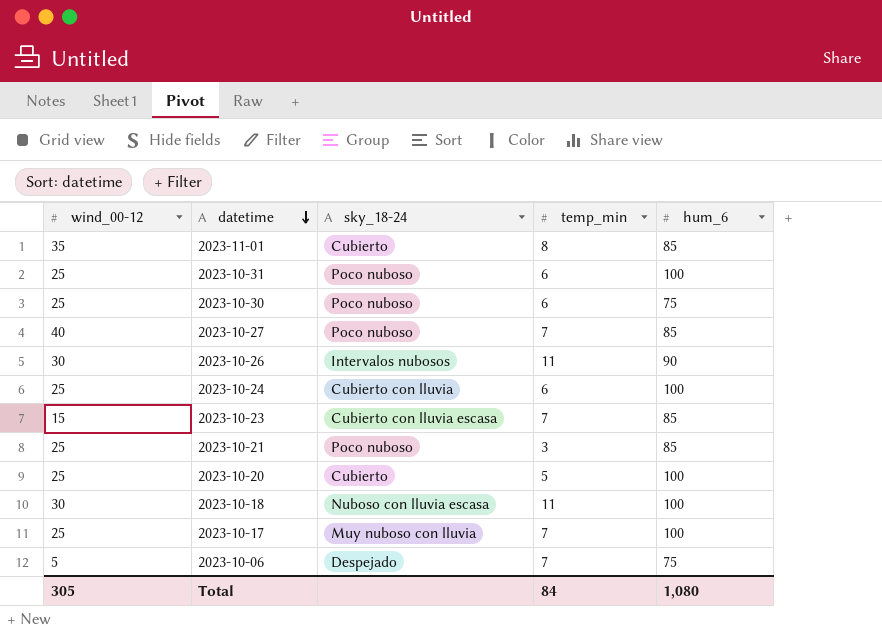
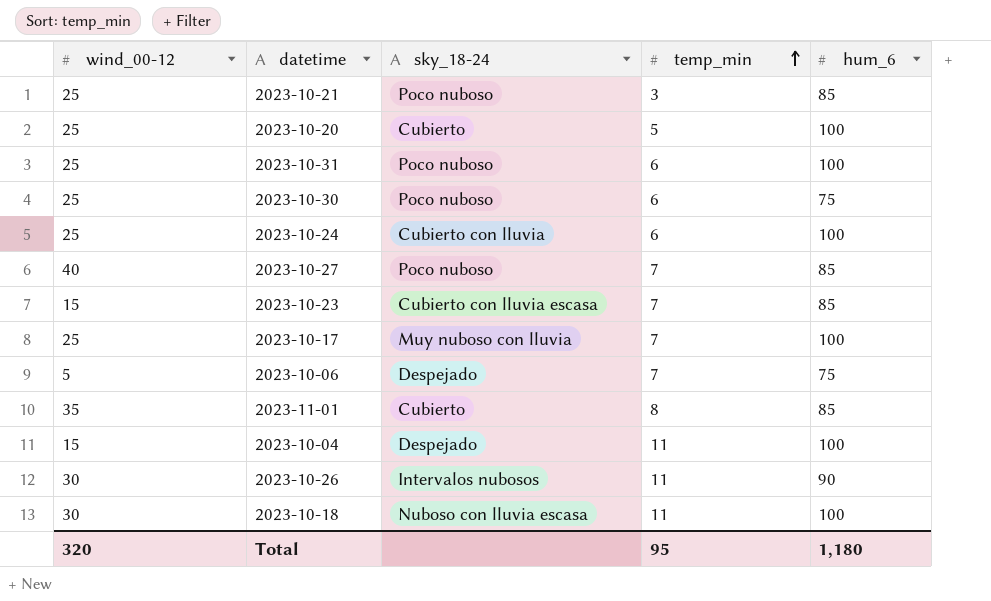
row order: datetime descending -> temp_min ascending
row 2023-10-04: none -> 15 | Despejado | 11 | 100
Total | wind_00-12: 305 -> 320
Total | temp_min: 84 -> 95
Total | hum_6: 1,080 -> 1,180

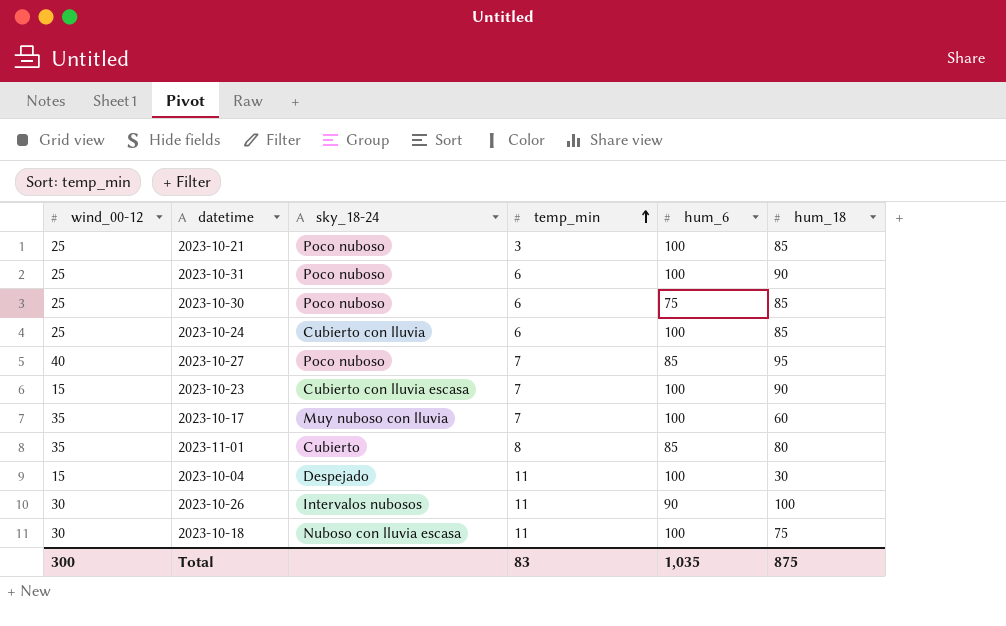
column hum_18 | position: none -> 6
row 2023-10-20: 25 | Cubierto | 5 | 100 -> none
row 2023-10-06: 5 | Despejado | 7 | 75 -> none
2023-10-21 | hum_6: 85 -> 100
2023-10-23 | hum_6: 85 -> 100
2023-10-17 | wind_00-12: 25 -> 35
Total | wind_00-12: 320 -> 300
Total | temp_min: 95 -> 83
Total | hum_6: 1,180 -> 1,035

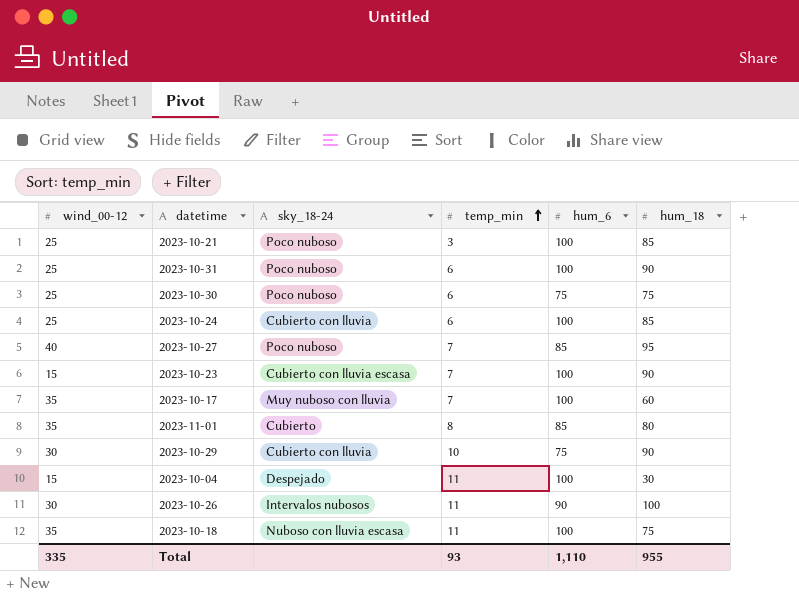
2023-10-30 | hum_18: 85 -> 75
row 2023-10-29: none -> 30 | Cubierto con lluvia | 10 | 75 | 90
2023-10-18 | wind_00-12: 30 -> 35
Total | wind_00-12: 300 -> 335
Total | temp_min: 83 -> 93
Total | hum_6: 1,035 -> 1,110
Total | hum_18: 875 -> 955

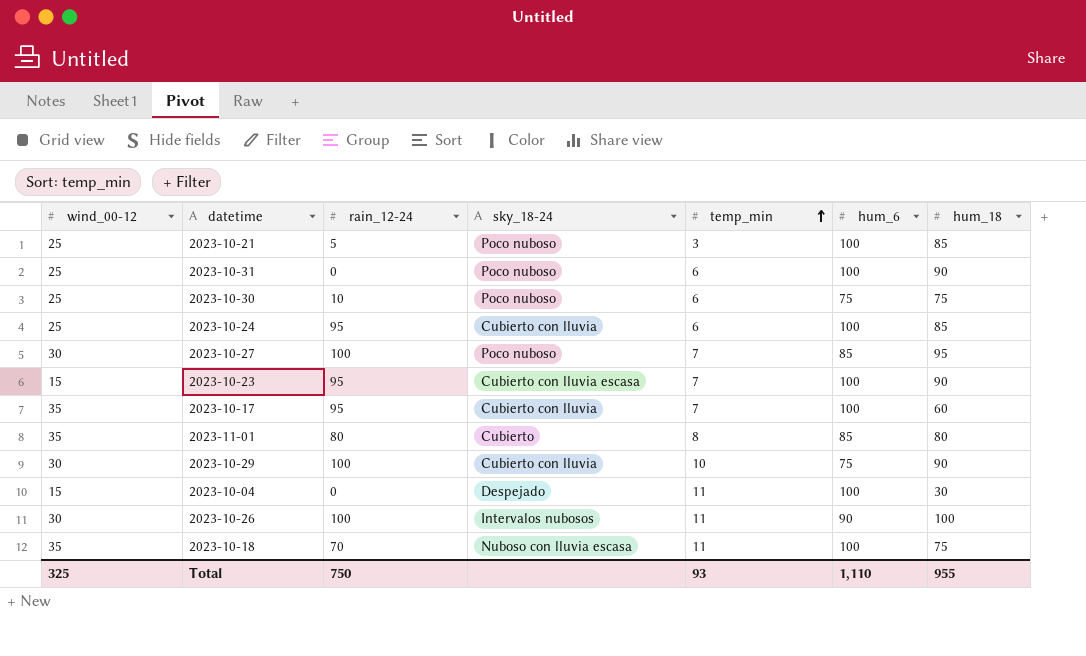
column rain_12-24 | position: none -> 3
2023-10-27 | wind_00-12: 40 -> 30
2023-10-17 | sky_18-24: Muy nuboso con lluvia -> Cubierto con lluvia
Total | wind_00-12: 335 -> 325

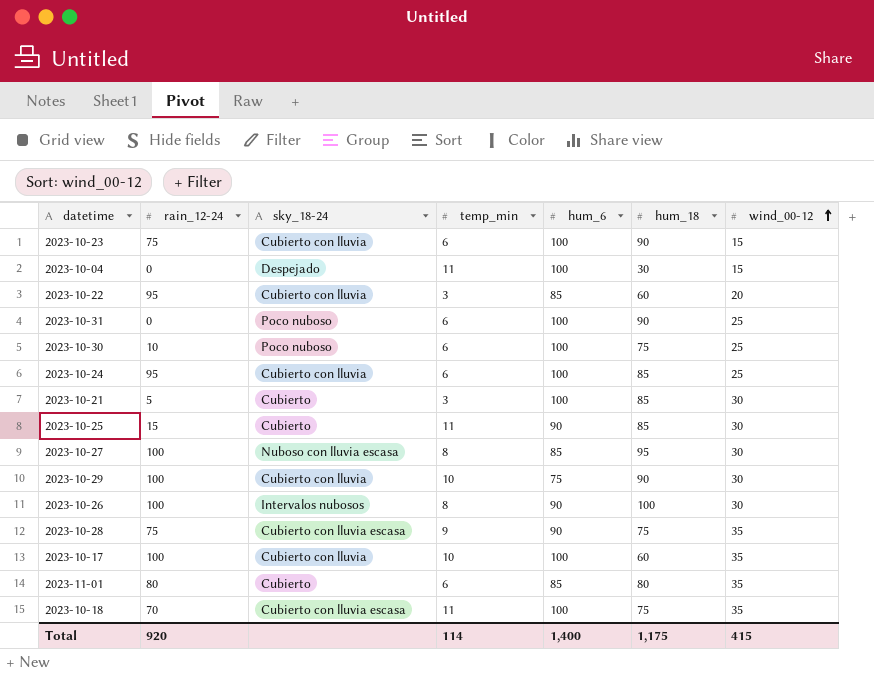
row order: temp_min ascending -> wind_00-12 ascending
column wind_00-12 | position: 1 -> 7
2023-10-23 | rain_12-24: 95 -> 75
2023-10-23 | sky_18-24: Cubierto con lluvia escasa -> Cubierto con lluvia
2023-10-23 | temp_min: 7 -> 6
row 2023-10-22: none -> 95 | Cubierto con lluvia | 3 | 85 | 60 | 20
2023-10-30 | hum_6: 75 -> 100
2023-10-21 | sky_18-24: Poco nuboso -> Cubierto
2023-10-21 | wind_00-12: 25 -> 30
row 2023-10-25: none -> 15 | Cubierto | 11 | 90 | 85 | 30
2023-10-27 | sky_18-24: Poco nuboso -> Nuboso con lluvia escasa
2023-10-27 | temp_min: 7 -> 8
2023-10-26 | temp_min: 11 -> 8
row 2023-10-28: none -> 75 | Cubierto con lluvia escasa | 9 | 90 | 75 | 35
2023-10-17 | rain_12-24: 95 -> 100
2023-10-17 | temp_min: 7 -> 10
2023-11-01 | temp_min: 8 -> 6
2023-10-18 | sky_18-24: Nuboso con lluvia escasa -> Cubierto con lluvia escasa
Total | rain_12-24: 750 -> 920
Total | temp_min: 93 -> 114
Total | hum_6: 1,110 -> 1,400
Total | hum_18: 955 -> 1,175
Total | wind_00-12: 325 -> 415

